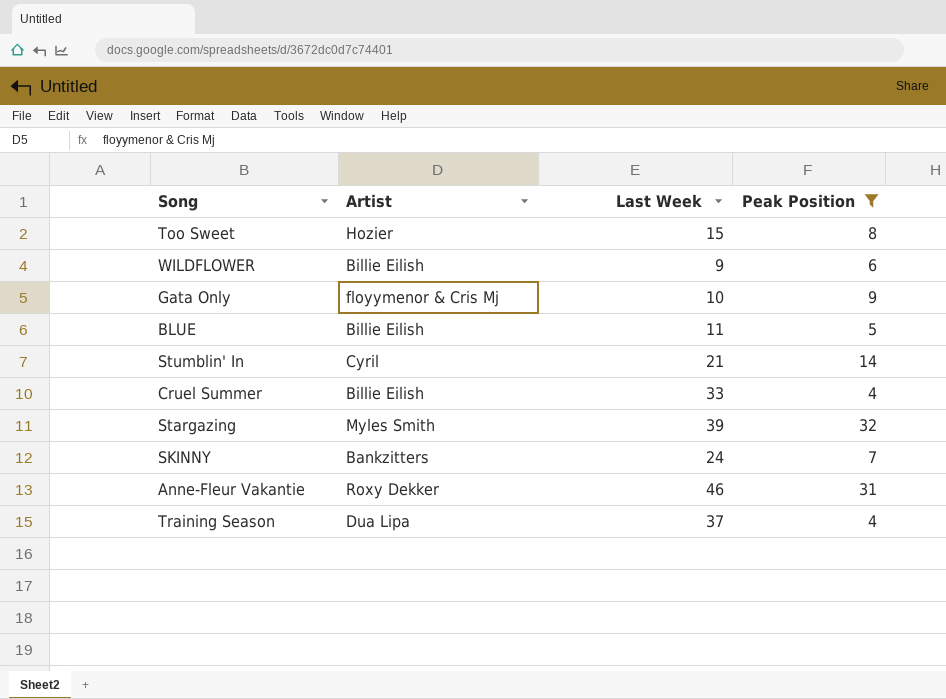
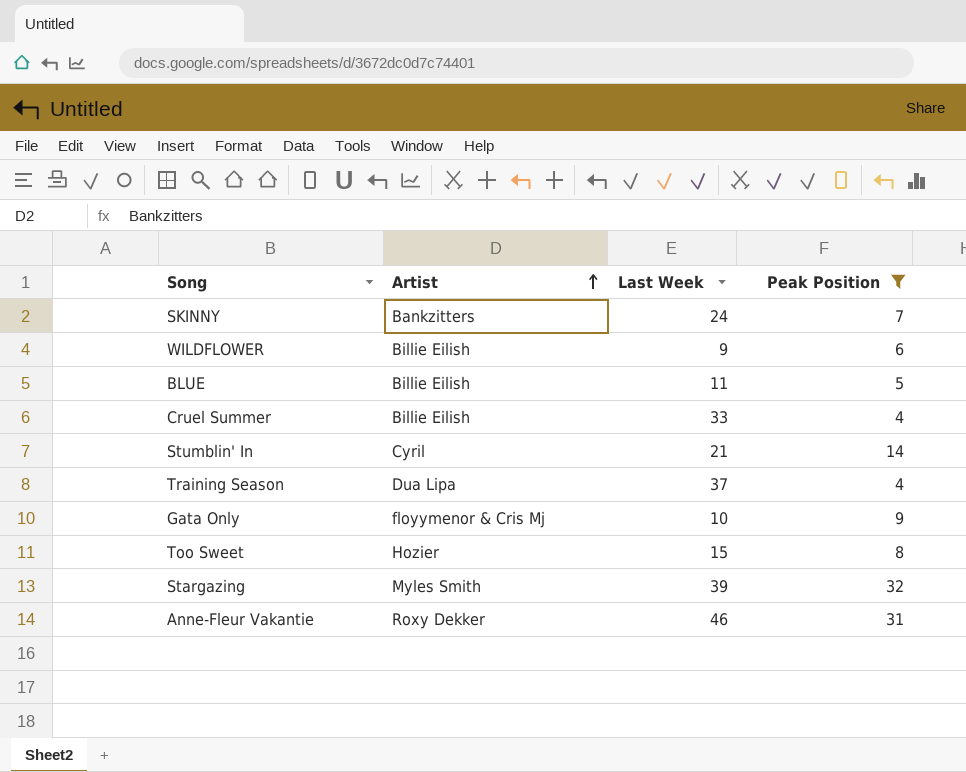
row order: none -> Artist ascending

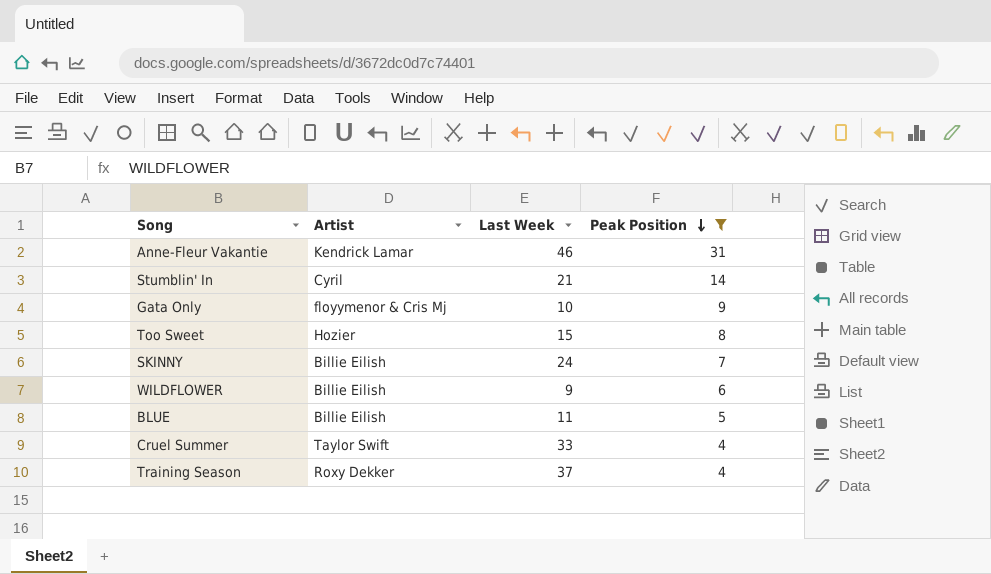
row order: Artist ascending -> Peak Position descending
row Stargazing: Myles Smith | 39 | 32 -> none
Anne-Fleur Vakantie | Artist: Roxy Dekker -> Kendrick Lamar
SKINNY | Artist: Bankzitters -> Billie Eilish
Cruel Summer | Artist: Billie Eilish -> Taylor Swift
Training Season | Artist: Dua Lipa -> Roxy Dekker

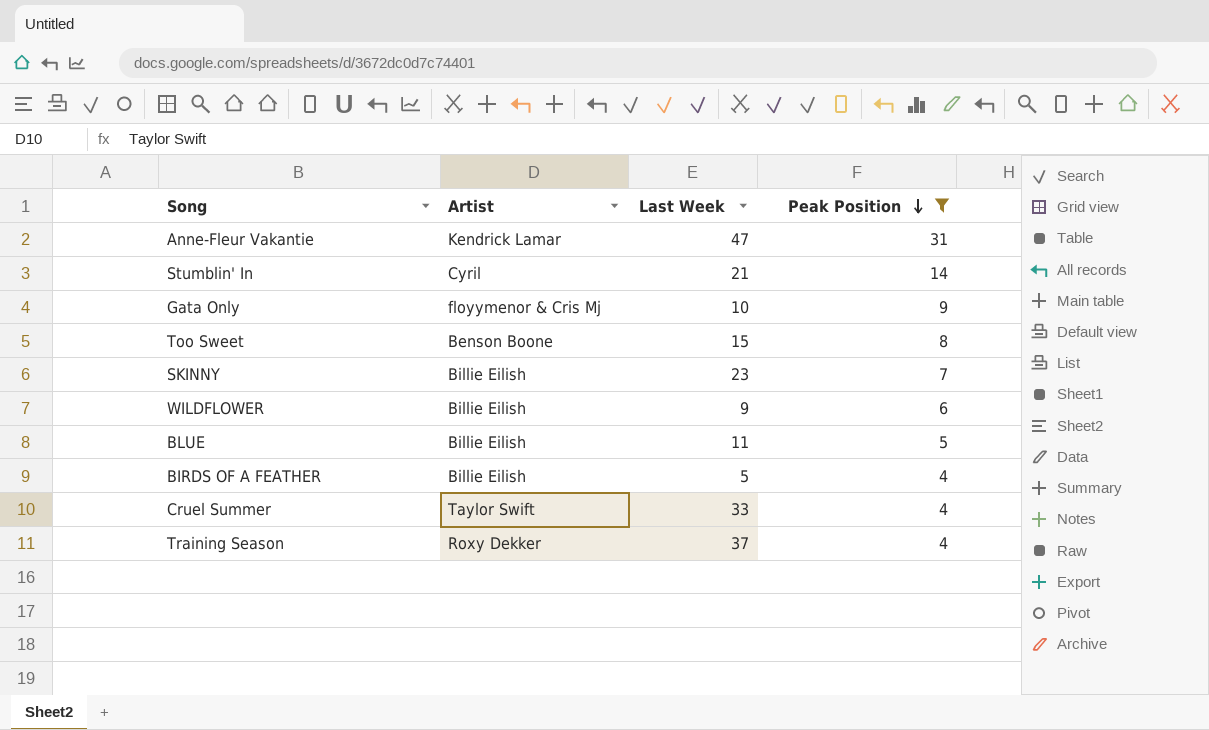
Anne-Fleur Vakantie | Last Week: 46 -> 47
Too Sweet | Artist: Hozier -> Benson Boone
SKINNY | Last Week: 24 -> 23
row BIRDS OF A FEATHER: none -> Billie Eilish | 5 | 4

